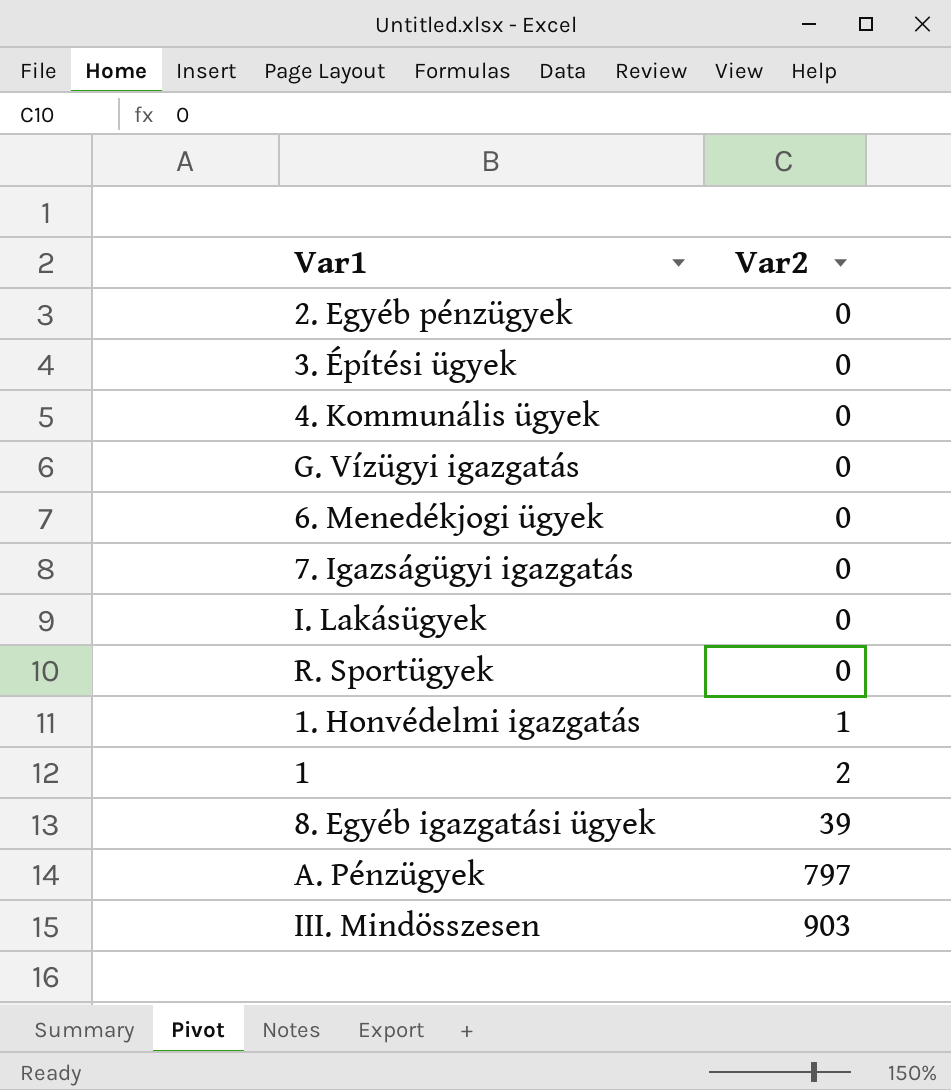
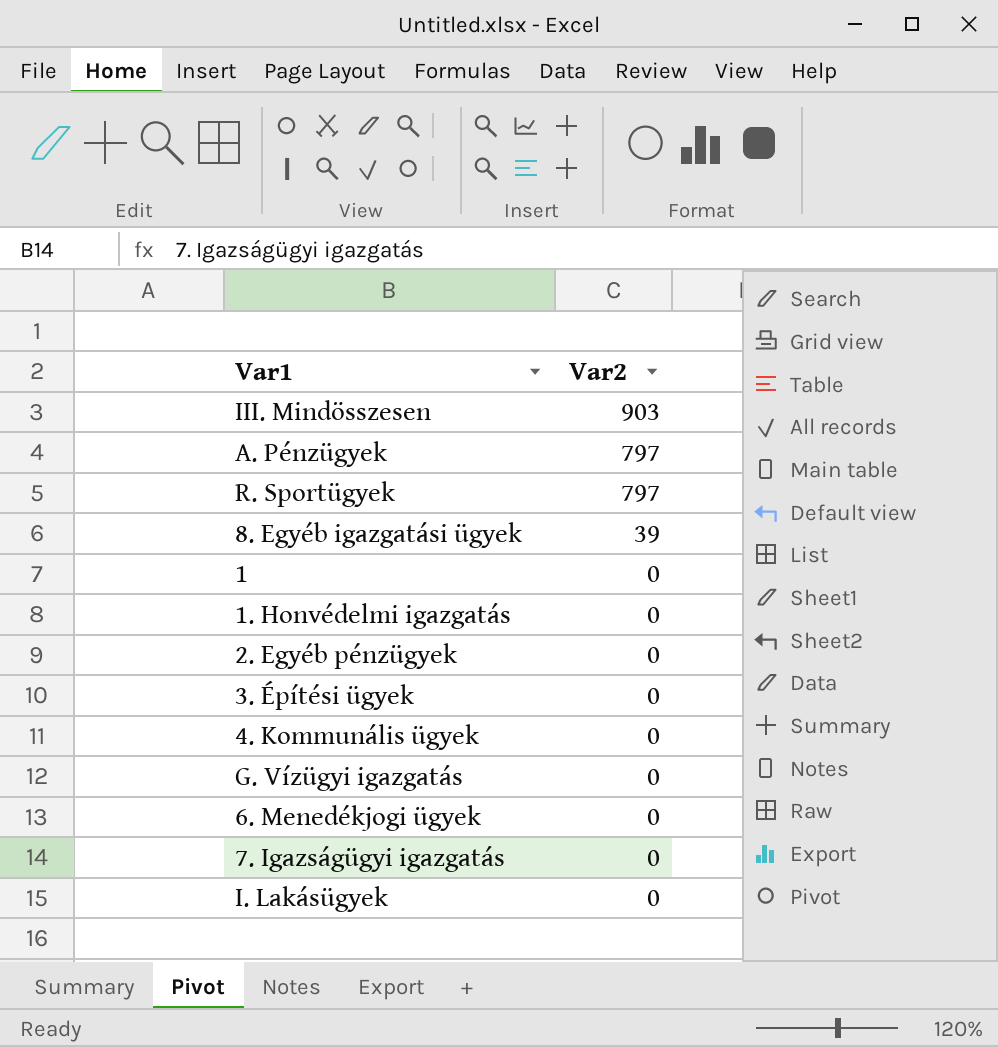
row order: Var2 ascending -> Var2 descending
R. Sportügyek | Var2: 0 -> 797
1 | Var2: 2 -> 0
1. Honvédelmi igazgatás | Var2: 1 -> 0

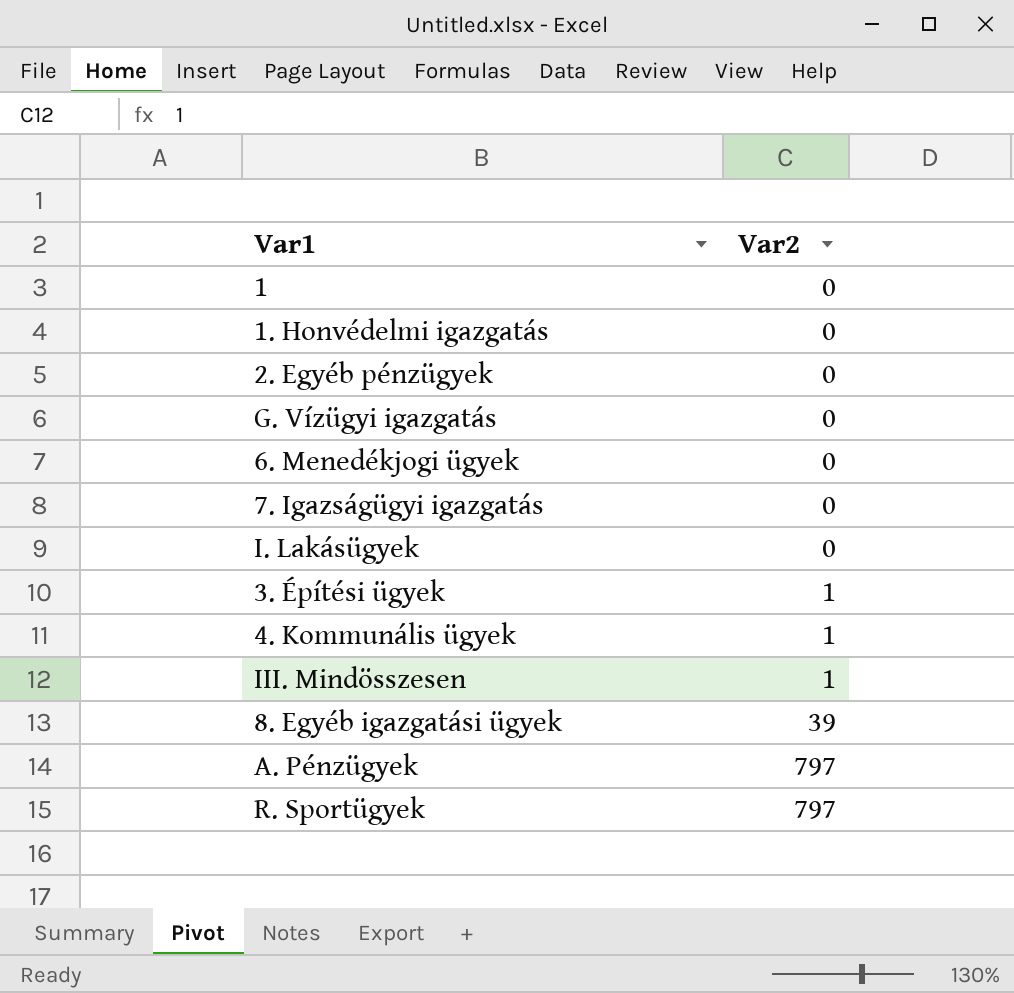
row order: Var2 descending -> Var2 ascending
3. Építési ügyek | Var2: 0 -> 1
4. Kommunális ügyek | Var2: 0 -> 1
III. Mindösszesen | Var2: 903 -> 1

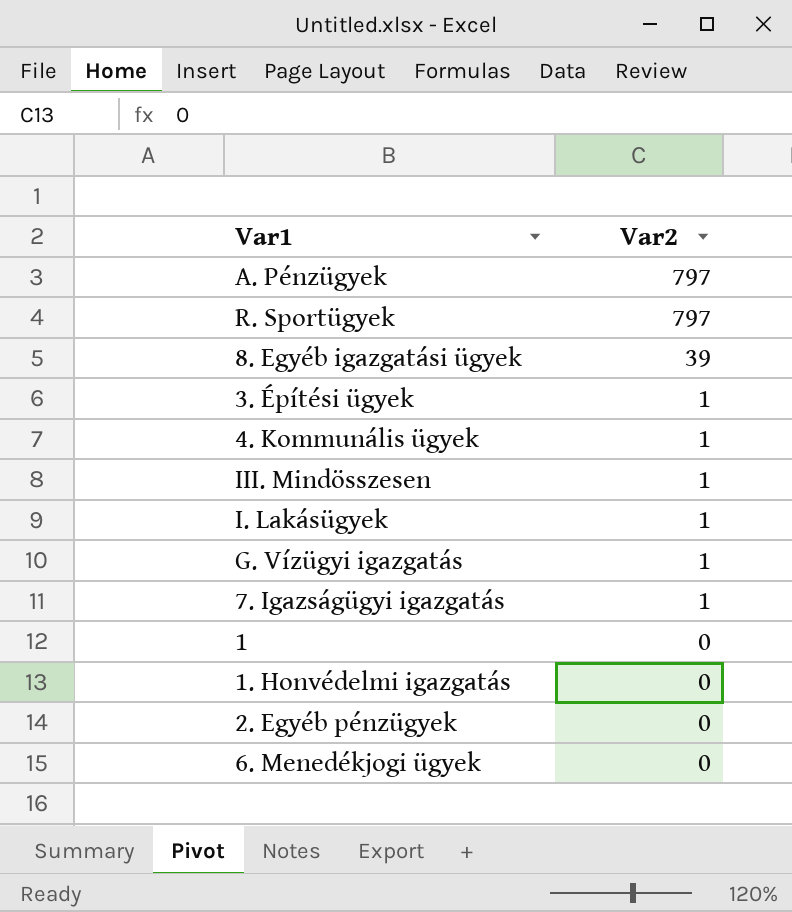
row order: Var2 ascending -> Var2 descending
I. Lakásügyek | Var2: 0 -> 1
G. Vízügyi igazgatás | Var2: 0 -> 1
7. Igazságügyi igazgatás | Var2: 0 -> 1

